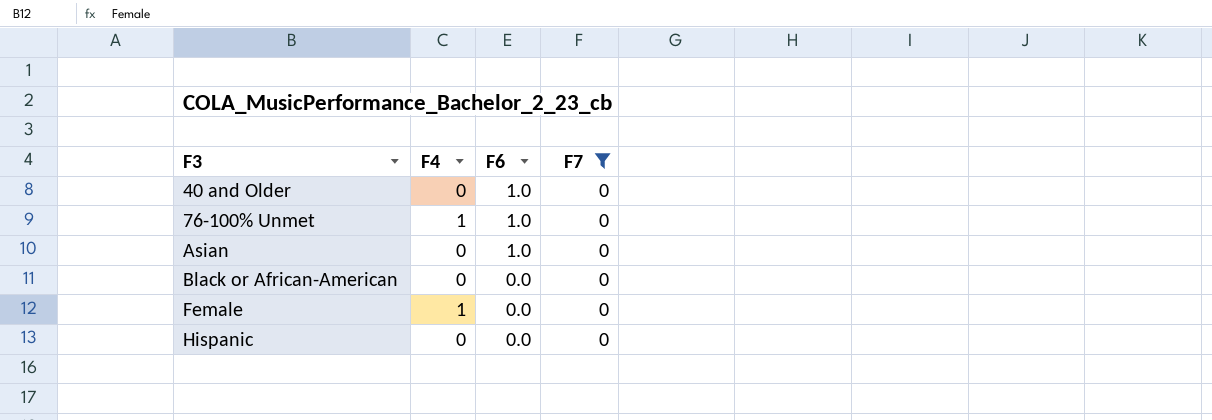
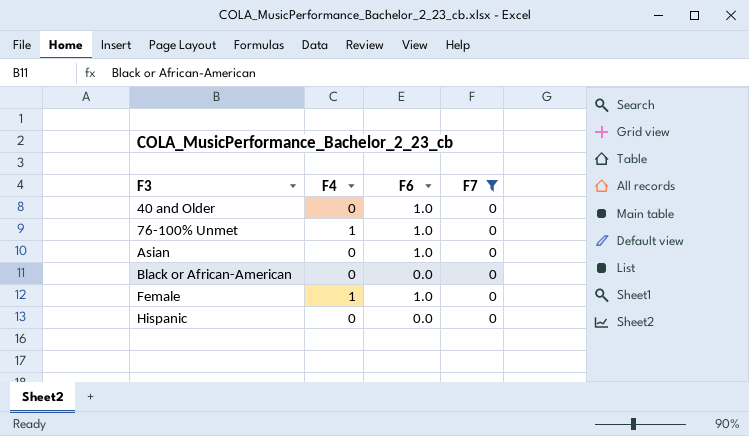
Female | F6: 0.0 -> 1.0

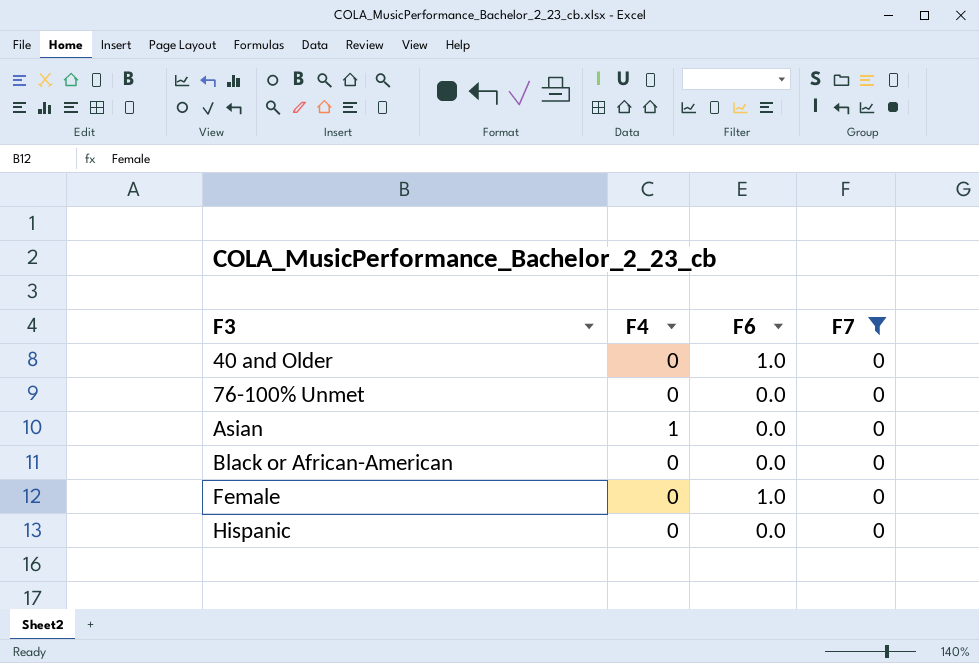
76-100% Unmet | F4: 1 -> 0
76-100% Unmet | F6: 1.0 -> 0.0
Asian | F4: 0 -> 1
Asian | F6: 1.0 -> 0.0
Female | F4: 1 -> 0

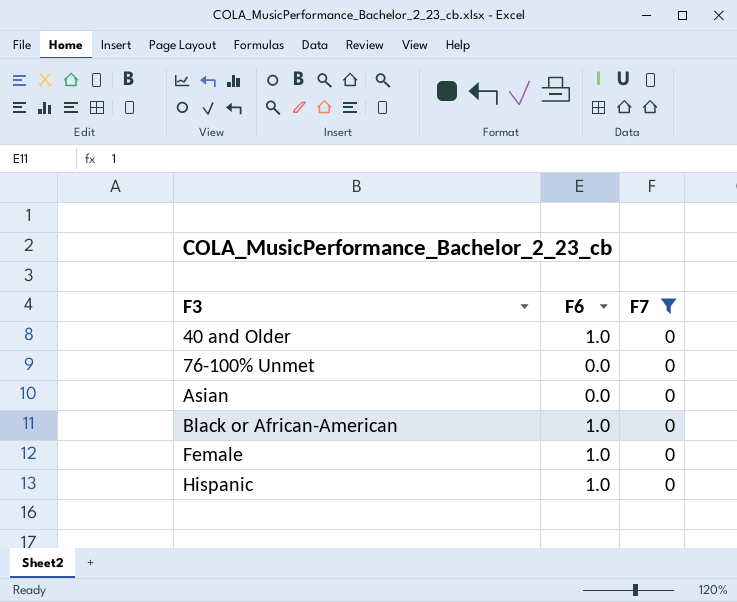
column F4 | position: 2 -> none
Black or African-American | F6: 0.0 -> 1.0
Hispanic | F6: 0.0 -> 1.0

